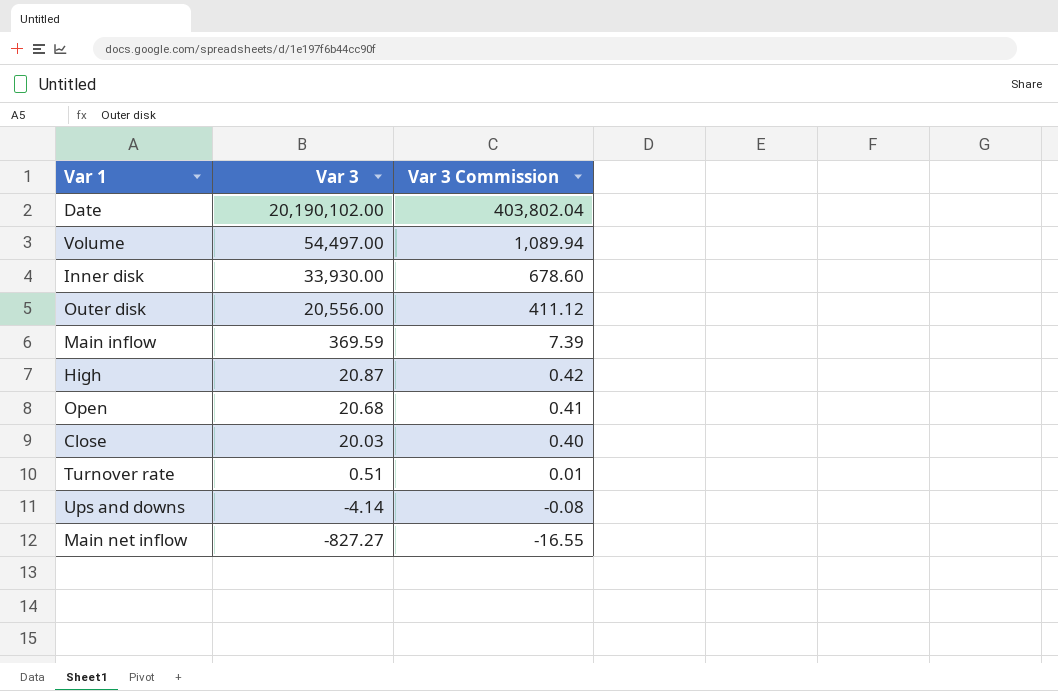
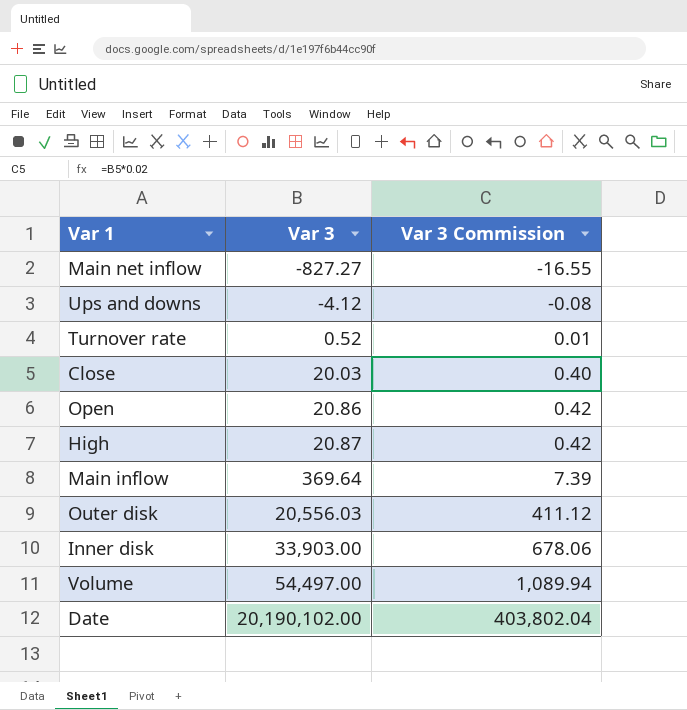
row order: Var 3 descending -> Var 3 ascending
Ups and downs | Var 3: -4.14 -> -4.12
Turnover rate | Var 3: 0.51 -> 0.52
Open | Var 3: 20.68 -> 20.86
Open | Var 3 Commission: 0.41 -> 0.42
Main inflow | Var 3: 369.59 -> 369.64
Outer disk | Var 3: 20,556.00 -> 20,556.03
Inner disk | Var 3: 33,930.00 -> 33,903.00
Inner disk | Var 3 Commission: 678.60 -> 678.06

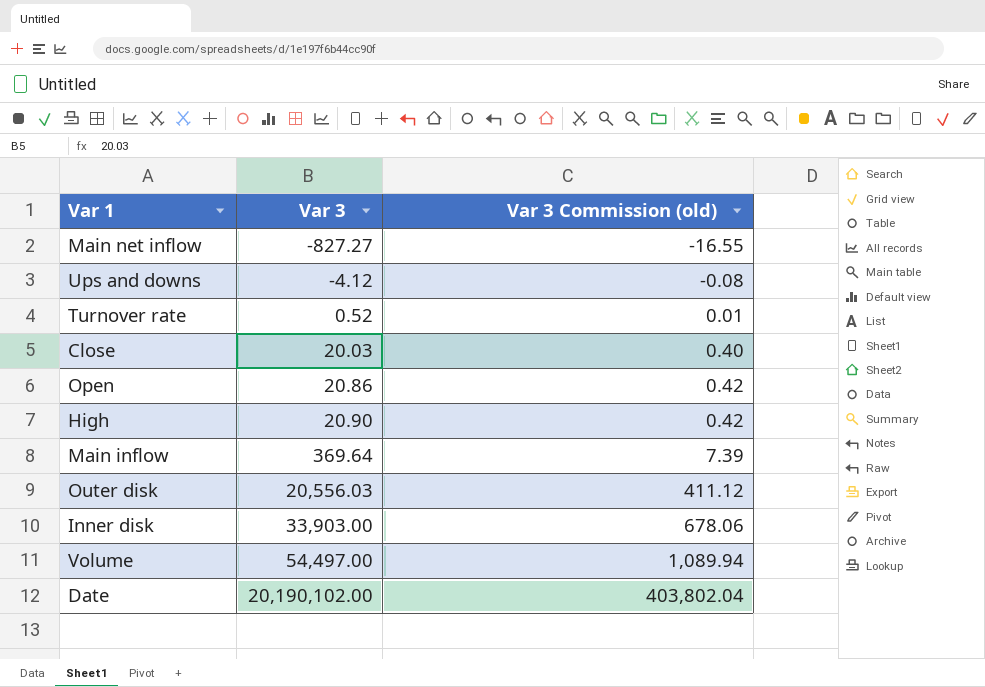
column name: Var 3 Commission -> Var 3 Commission (old)
High | Var 3: 20.87 -> 20.90

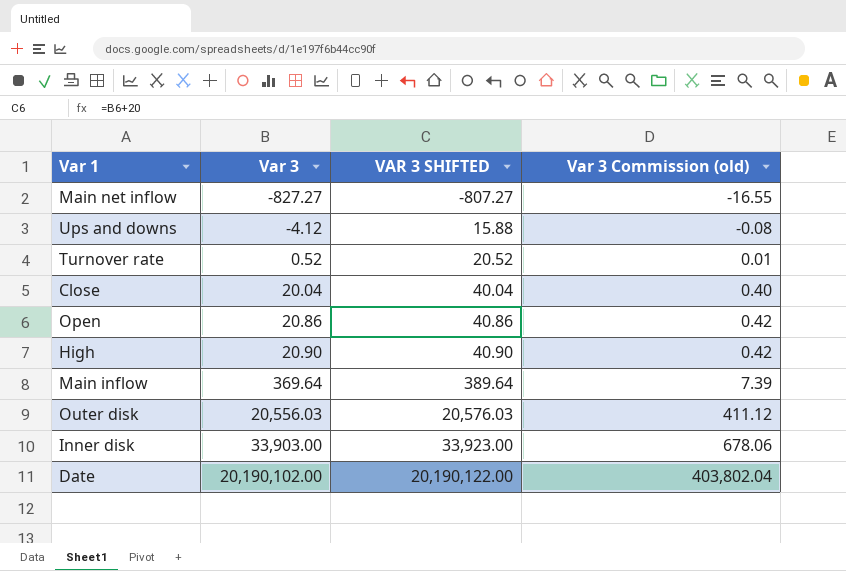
column VAR 3 SHIFTED | formula: none -> [Var 3] + 20
row Volume: 54,497.00 | 1,089.94 -> none
Close | Var 3: 20.03 -> 20.04

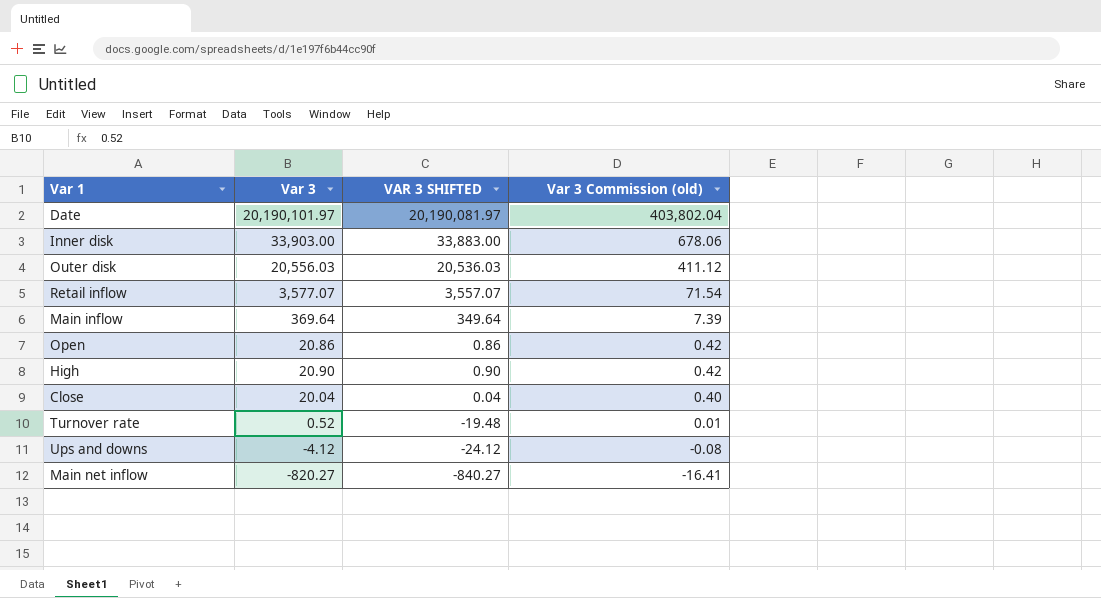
row order: Var 3 ascending -> Var 3 Commission (old) descending
column VAR 3 SHIFTED | formula: [Var 3] + 20 -> [Var 3] - 20
Date | Var 3: 20,190,102.00 -> 20,190,101.97
row Retail inflow: none -> 3,577.07 | 3,557.07 | 71.54
Main net inflow | Var 3: -827.27 -> -820.27
Main net inflow | Var 3 Commission (old): -16.55 -> -16.41

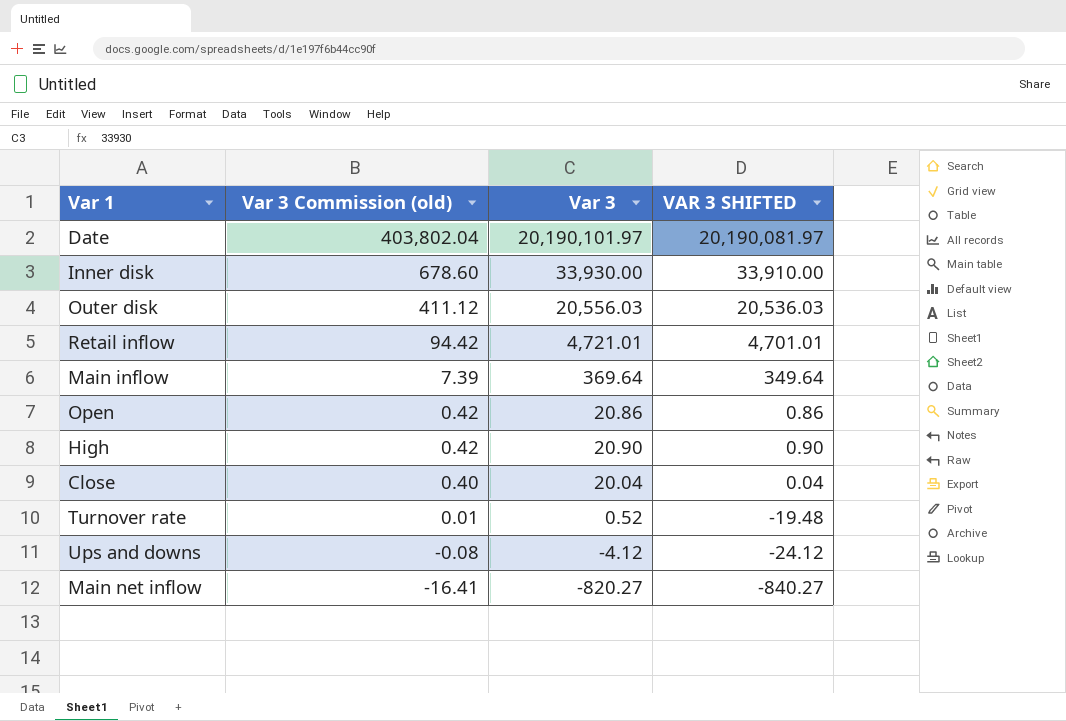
column Var 3 Commission (old) | position: 4 -> 2
Inner disk | Var 3 Commission (old): 678.06 -> 678.60
Inner disk | Var 3: 33,903.00 -> 33,930.00
Inner disk | VAR 3 SHIFTED: 33,883.00 -> 33,910.00
Retail inflow | Var 3 Commission (old): 71.54 -> 94.42
Retail inflow | Var 3: 3,577.07 -> 4,721.01
Retail inflow | VAR 3 SHIFTED: 3,557.07 -> 4,701.01

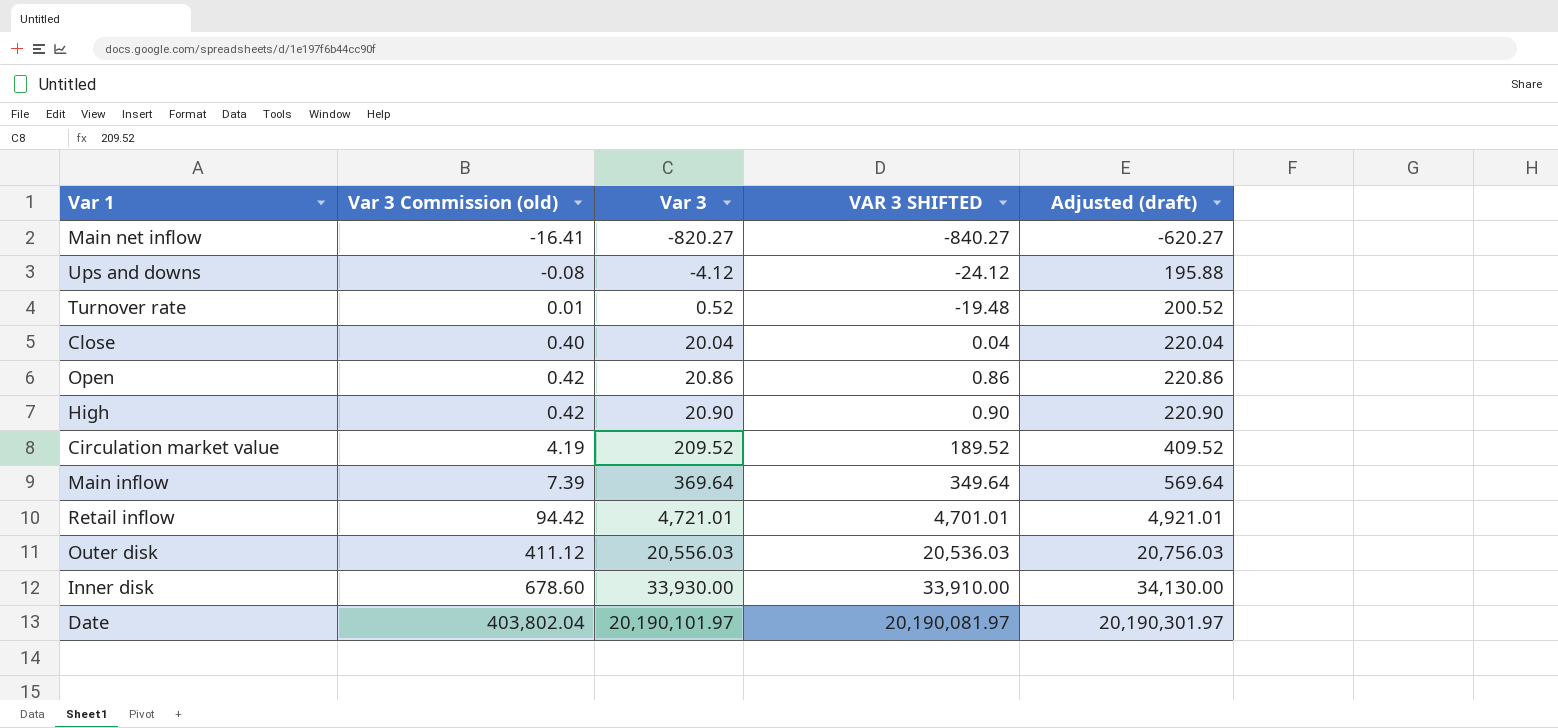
row order: Var 3 Commission (old) descending -> Var 3 Commission (old) ascending
column Adjusted (draft) | formula: none -> [Var 3] + 200
row Circulation market value: none -> 4.19 | 209.52 | 189.52 | 409.52

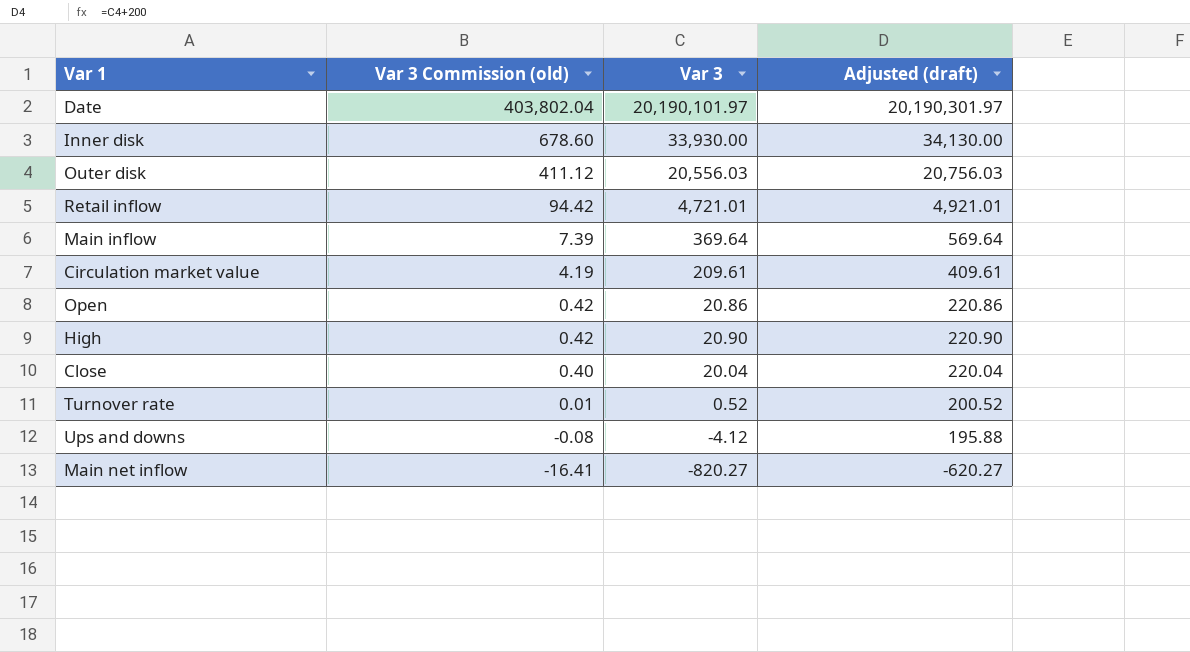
row order: Var 3 Commission (old) ascending -> Var 3 Commission (old) descending
column VAR 3 SHIFTED | formula: [Var 3] - 20 -> none
Circulation market value | Var 3: 209.52 -> 209.61
Circulation market value | Adjusted (draft): 409.52 -> 409.61

